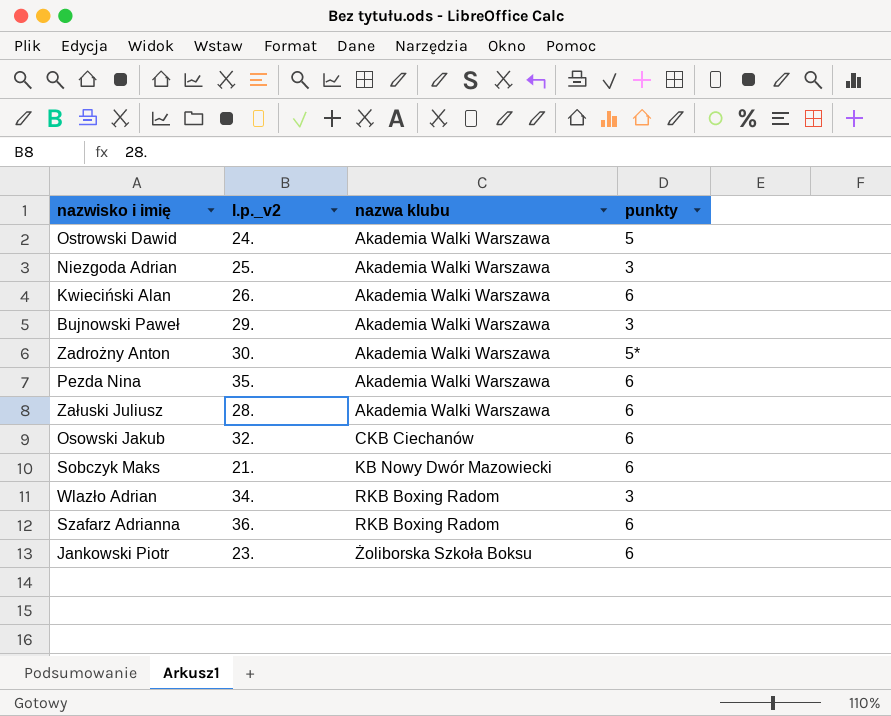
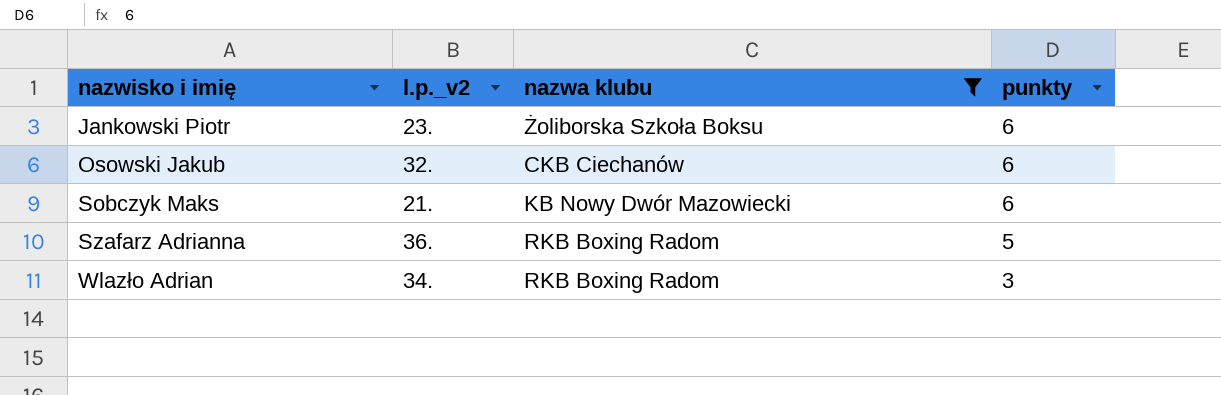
filter: none -> nazwa klubu != Akademia Walki Warszawa
row order: nazwa klubu ascending -> nazwisko i imię ascending
Szafarz Adrianna | punkty: 6 -> 5

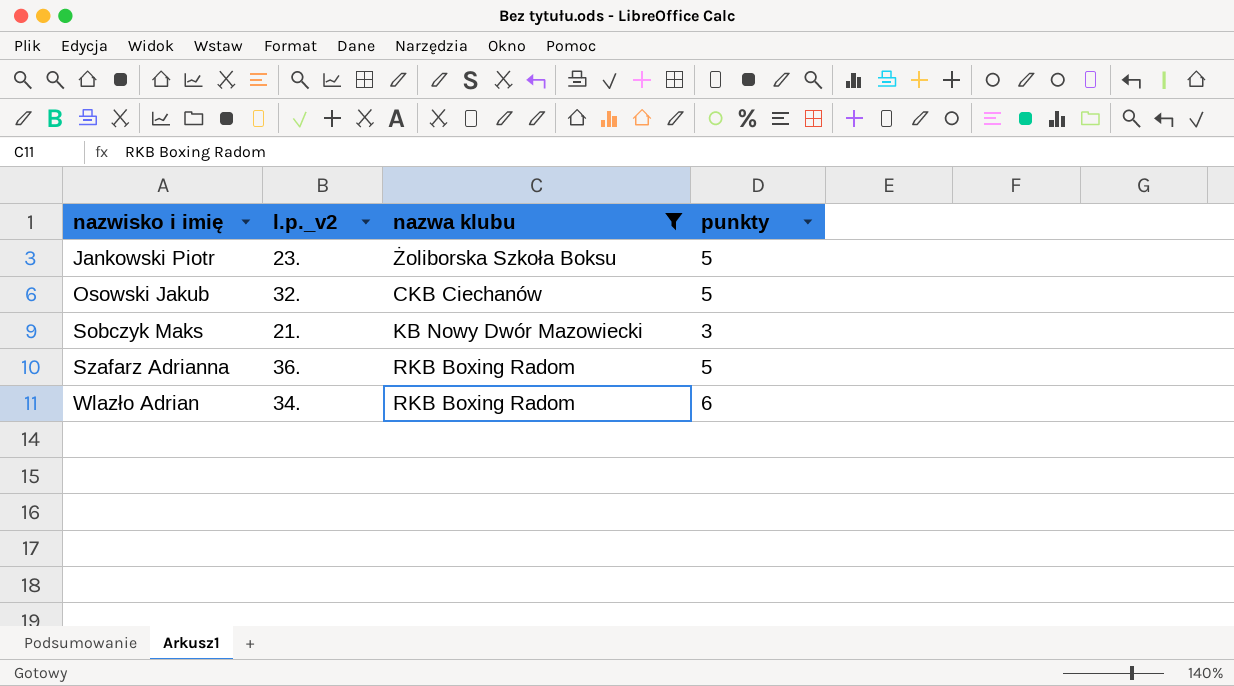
Jankowski Piotr | punkty: 6 -> 5
Osowski Jakub | punkty: 6 -> 5
Sobczyk Maks | punkty: 6 -> 3
Wlazło Adrian | punkty: 3 -> 6

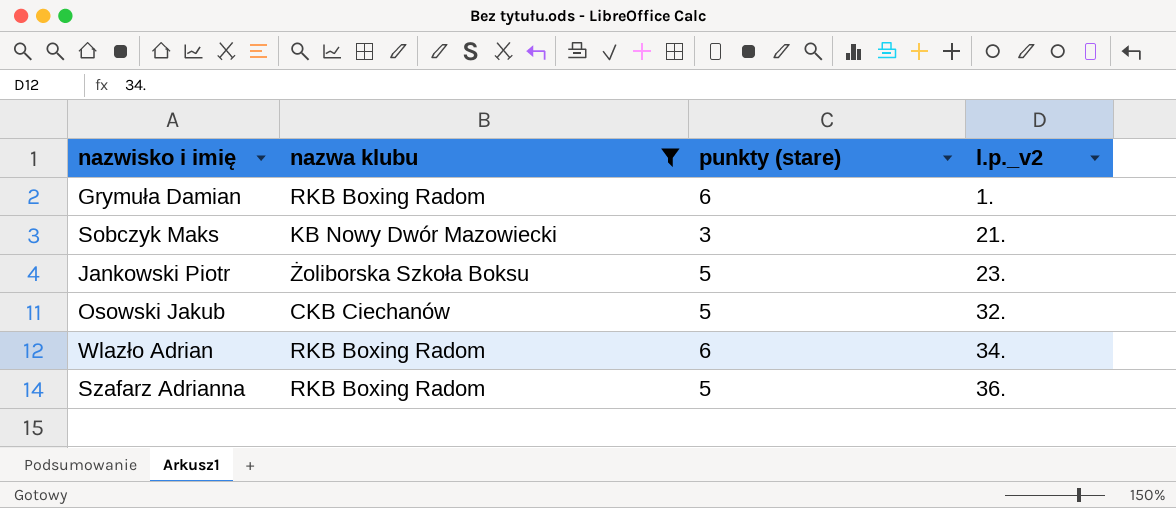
row order: nazwisko i imię ascending -> l.p._v2 ascending
column name: punkty -> punkty (stare)
column l.p._v2 | position: 2 -> 4
row Grymuła Damian: none -> RKB Boxing Radom | 6 | 1.

